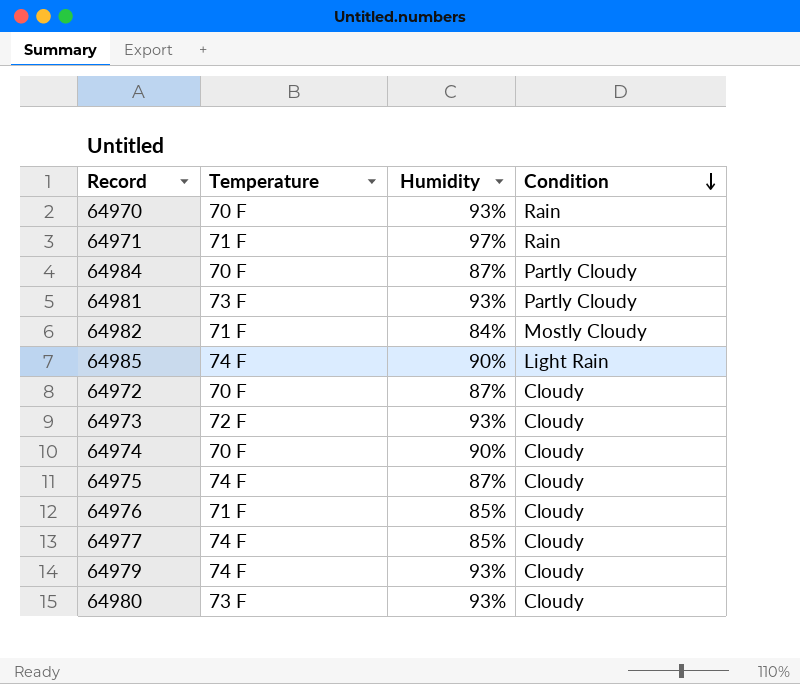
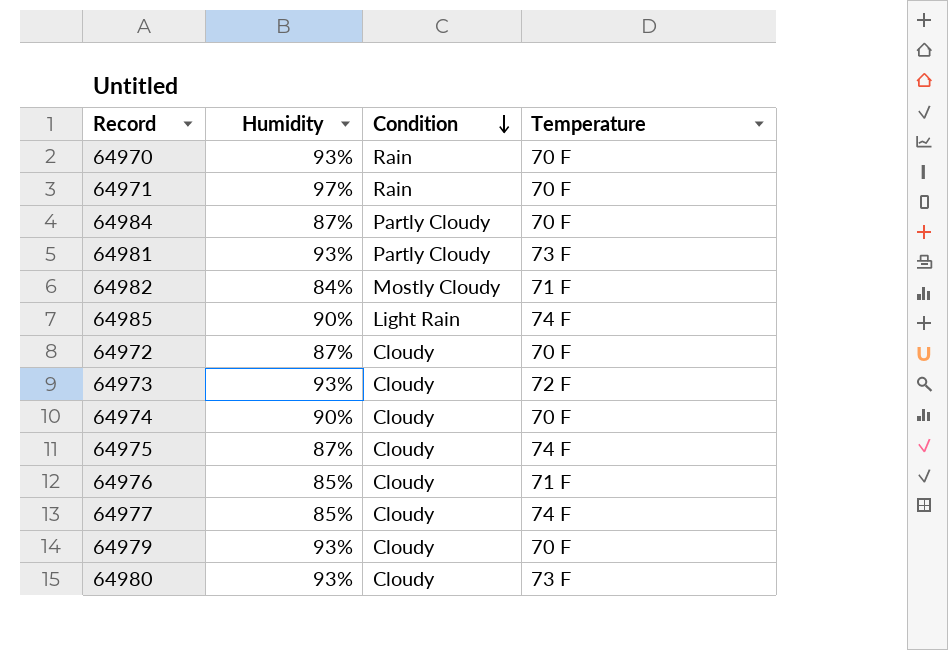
column Temperature | position: 2 -> 4
64971 | Temperature: 71 F -> 70 F
64979 | Temperature: 74 F -> 70 F

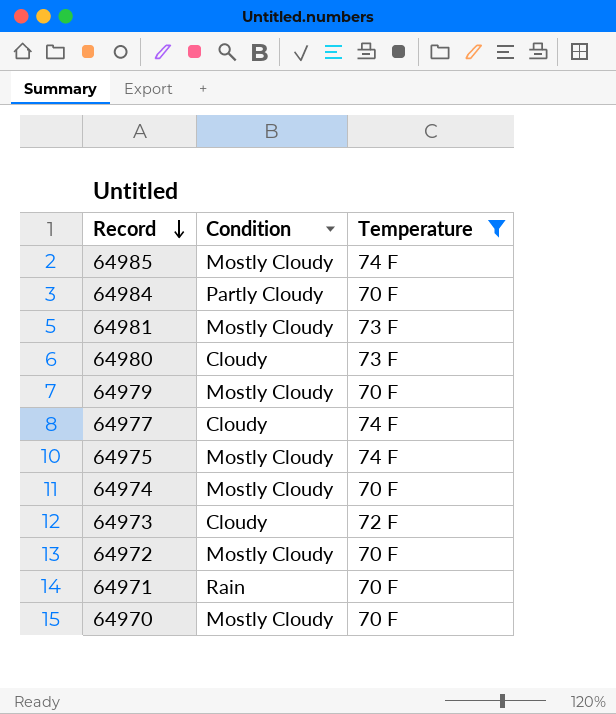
filter: none -> Temperature != 71 F
row order: Condition descending -> Record descending
column Humidity | position: 2 -> none
64985 | Condition: Light Rain -> Mostly Cloudy
64981 | Condition: Partly Cloudy -> Mostly Cloudy
64979 | Condition: Cloudy -> Mostly Cloudy
64975 | Condition: Cloudy -> Mostly Cloudy
64974 | Condition: Cloudy -> Mostly Cloudy
64972 | Condition: Cloudy -> Mostly Cloudy
64970 | Condition: Rain -> Mostly Cloudy

